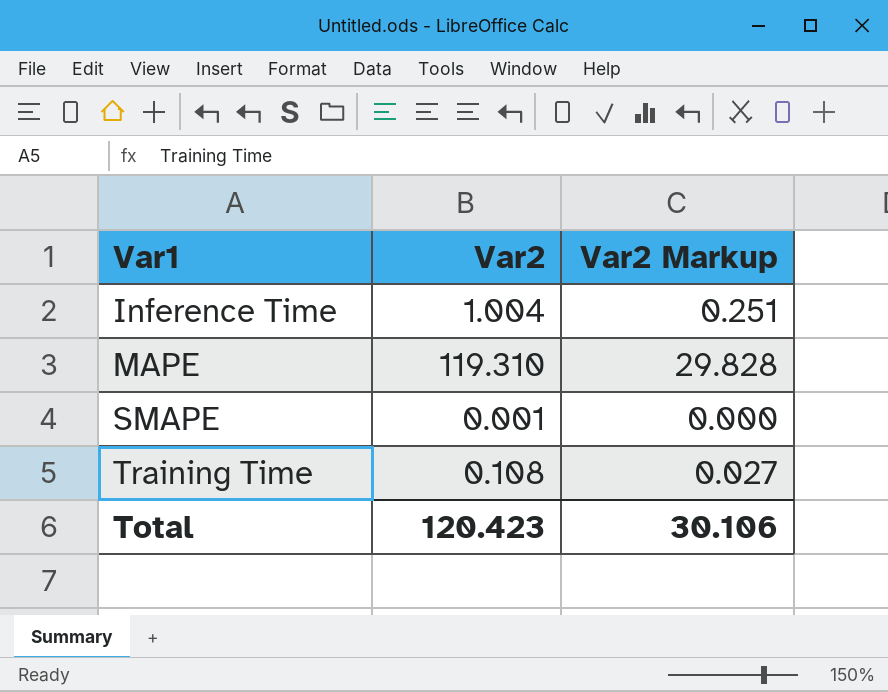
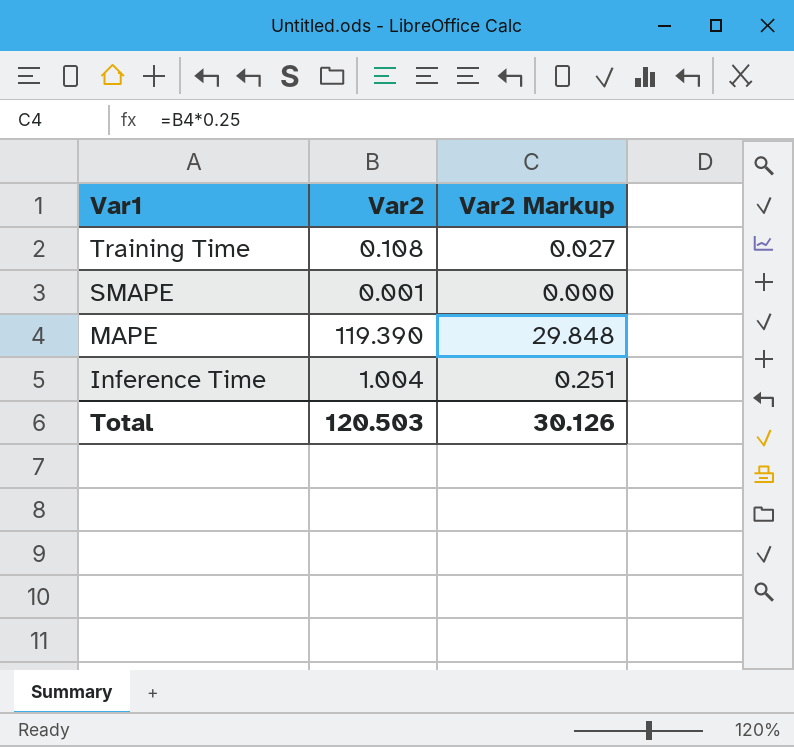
row order: Var1 ascending -> Var1 descending
MAPE | Var2: 119.310 -> 119.390
MAPE | Var2 Markup: 29.828 -> 29.848
Total | Var2: 120.423 -> 120.503
Total | Var2 Markup: 30.106 -> 30.126

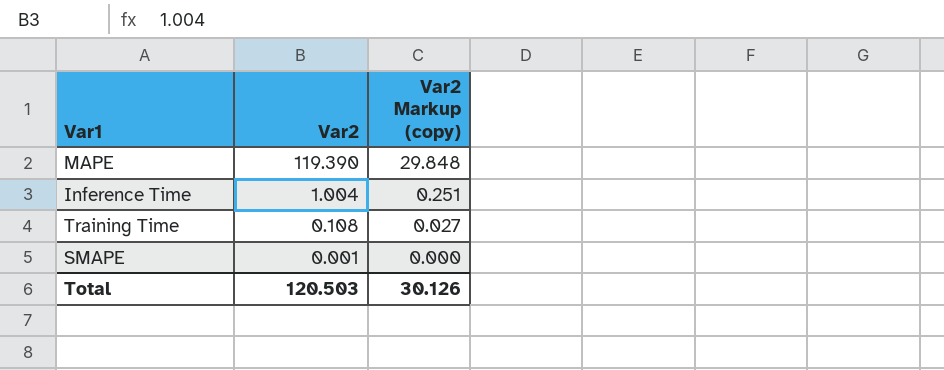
row order: Var1 descending -> Var2 descending
column name: Var2 Markup -> Var2 Markup (copy)

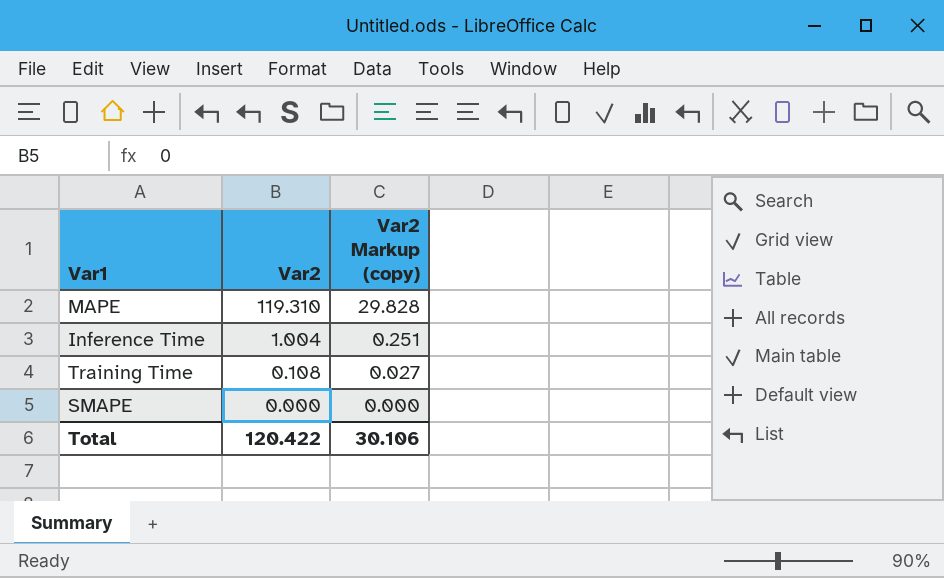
MAPE | Var2: 119.390 -> 119.310
MAPE | Var2 Markup (copy): 29.848 -> 29.828
SMAPE | Var2: 0.001 -> 0.000
Total | Var2: 120.503 -> 120.422
Total | Var2 Markup (copy): 30.126 -> 30.106

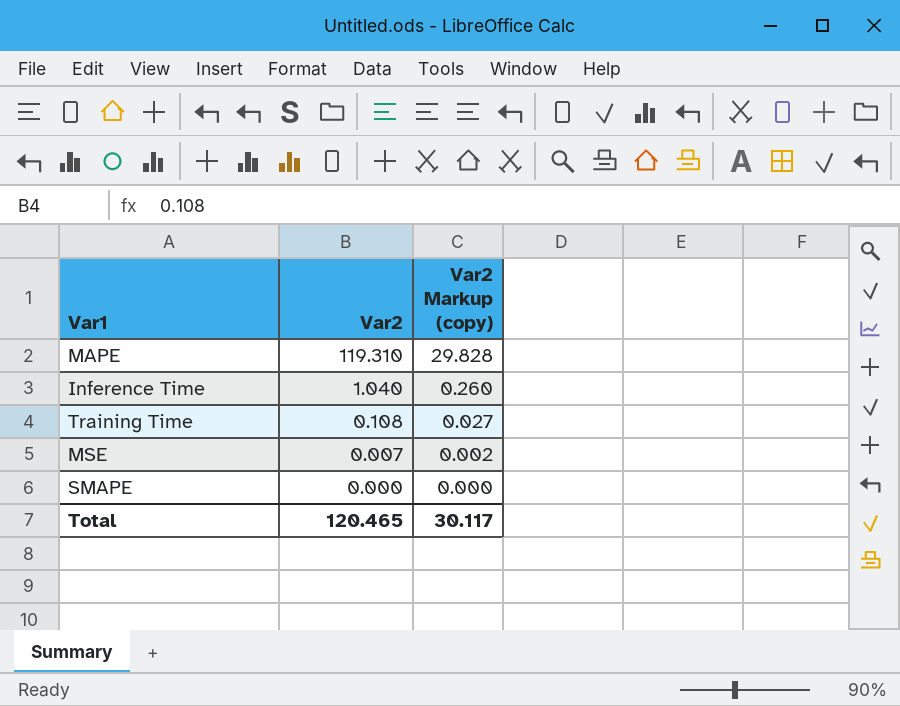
Inference Time | Var2: 1.004 -> 1.040
Inference Time | Var2 Markup (copy): 0.251 -> 0.260
row MSE: none -> 0.007 | 0.002
Total | Var2: 120.422 -> 120.465
Total | Var2 Markup (copy): 30.106 -> 30.117

